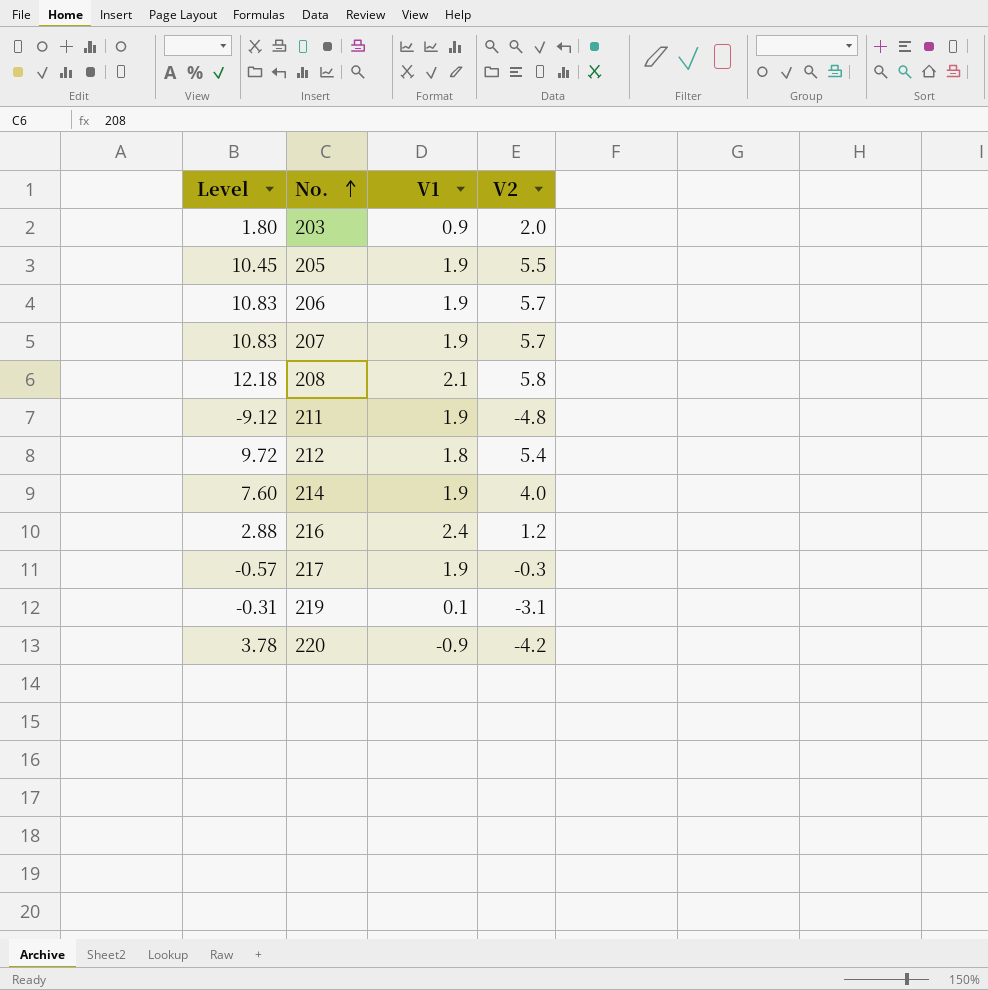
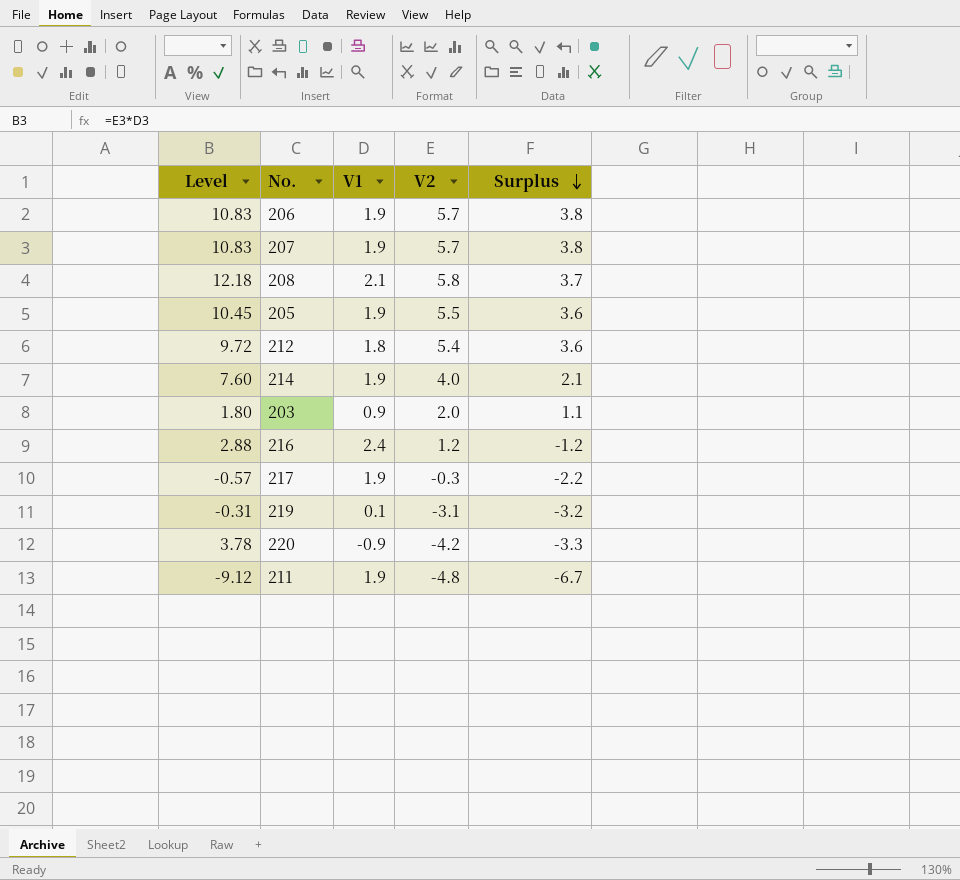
row order: No. ascending -> Surplus descending
column Surplus | formula: none -> [V2] - [V1]

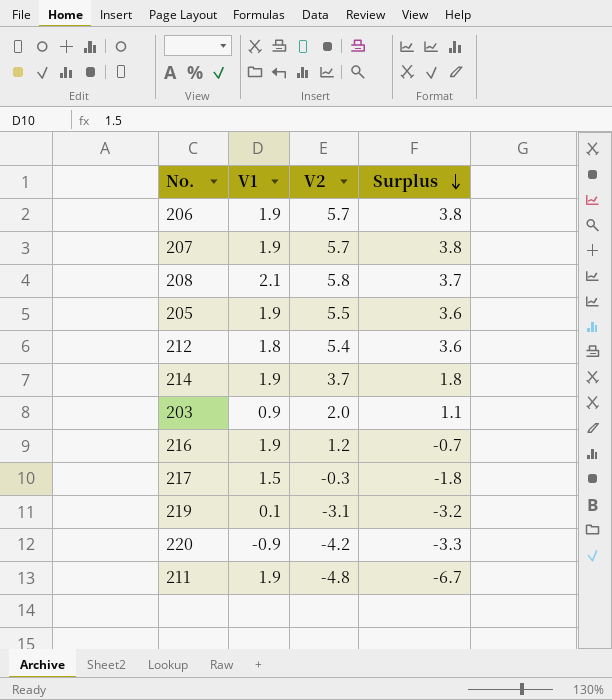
column Level | formula: [V1] * [V2] -> none
214 | V2: 4.0 -> 3.7
214 | Surplus: 2.1 -> 1.8
216 | V1: 2.4 -> 1.9
216 | Surplus: -1.2 -> -0.7
217 | V1: 1.9 -> 1.5
217 | Surplus: -2.2 -> -1.8

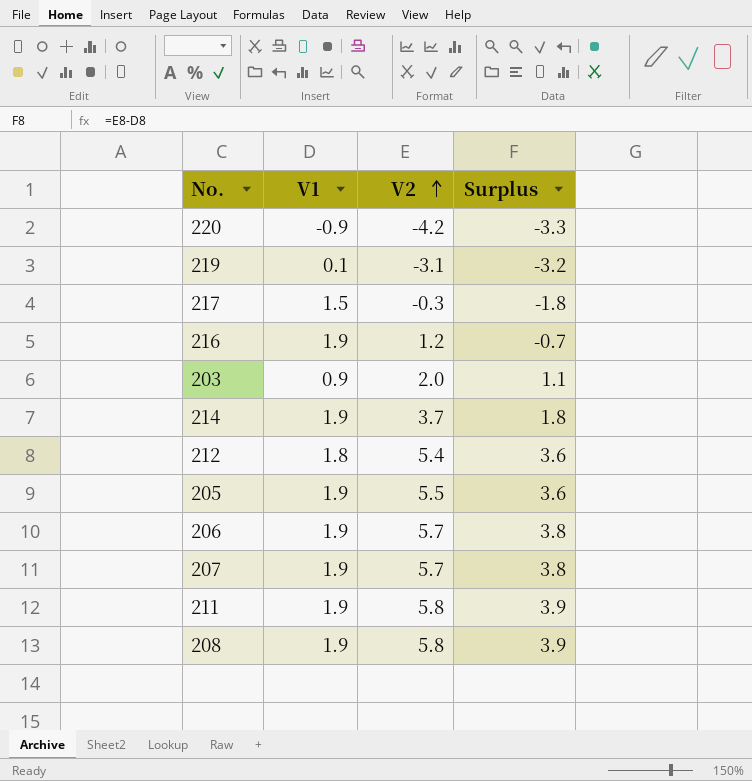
row order: Surplus descending -> V2 ascending
211 | V2: -4.8 -> 5.8
211 | Surplus: -6.7 -> 3.9
208 | V1: 2.1 -> 1.9
208 | Surplus: 3.7 -> 3.9

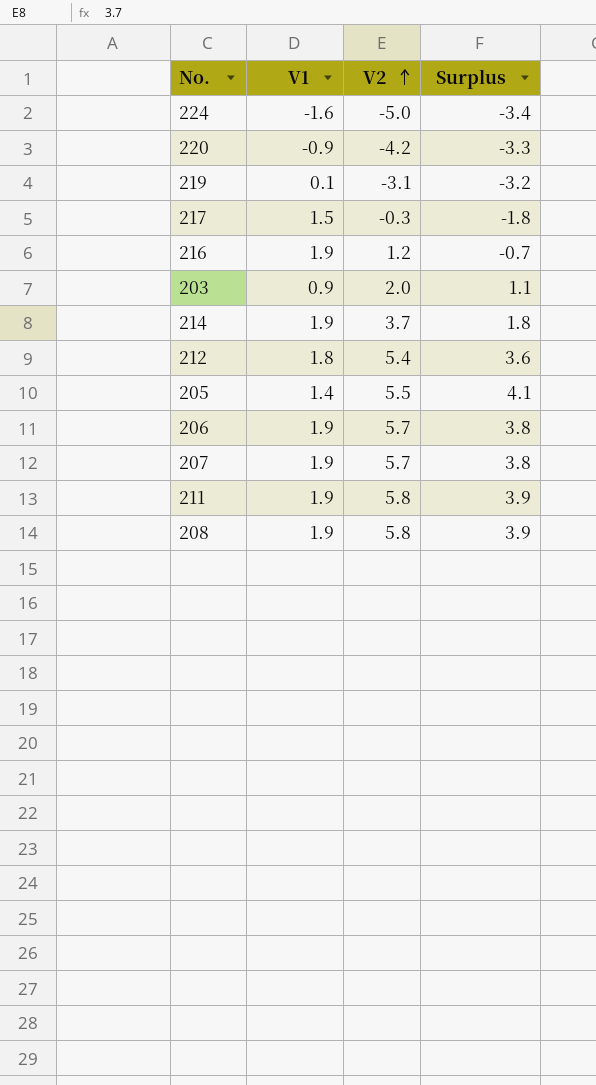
row 224: none -> -1.6 | -5.0 | -3.4
205 | V1: 1.9 -> 1.4
205 | Surplus: 3.6 -> 4.1

